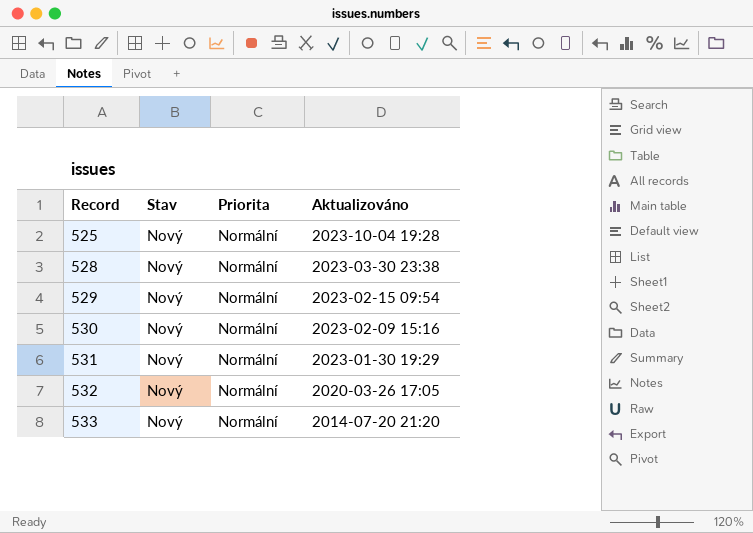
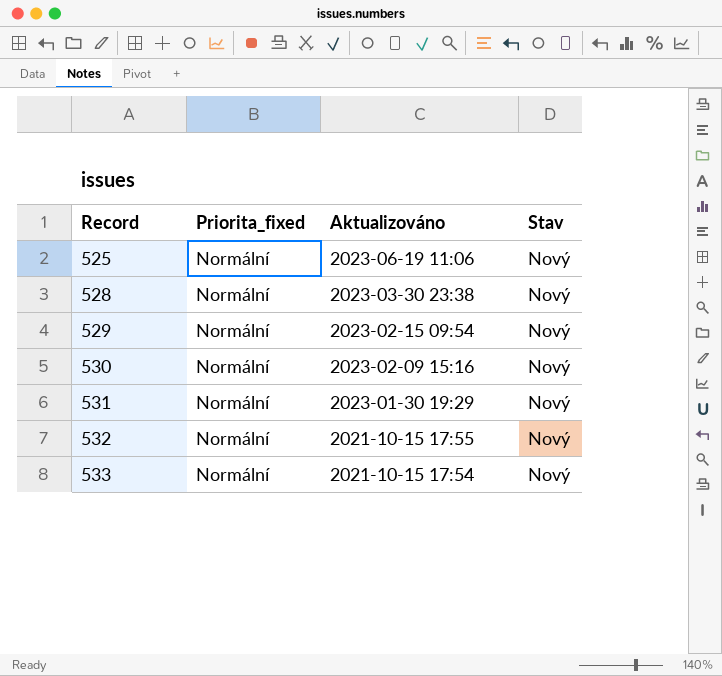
column name: Priorita -> Priorita_fixed
column Stav | position: 2 -> 4
525 | Aktualizováno: 2023-10-04 19:28 -> 2023-06-19 11:06
532 | Aktualizováno: 2020-03-26 17:05 -> 2021-10-15 17:55
533 | Aktualizováno: 2014-07-20 21:20 -> 2021-10-15 17:54

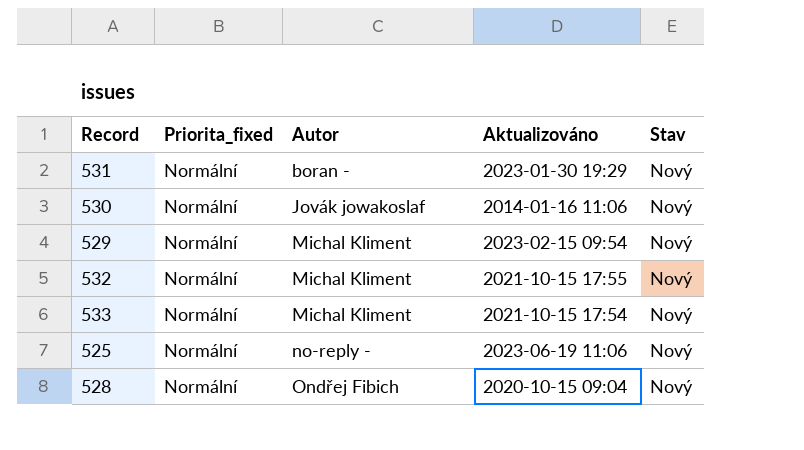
row order: Record ascending -> Autor ascending
column Autor | position: none -> 3
530 | Aktualizováno: 2023-02-09 15:16 -> 2014-01-16 11:06
528 | Aktualizováno: 2023-03-30 23:38 -> 2020-10-15 09:04

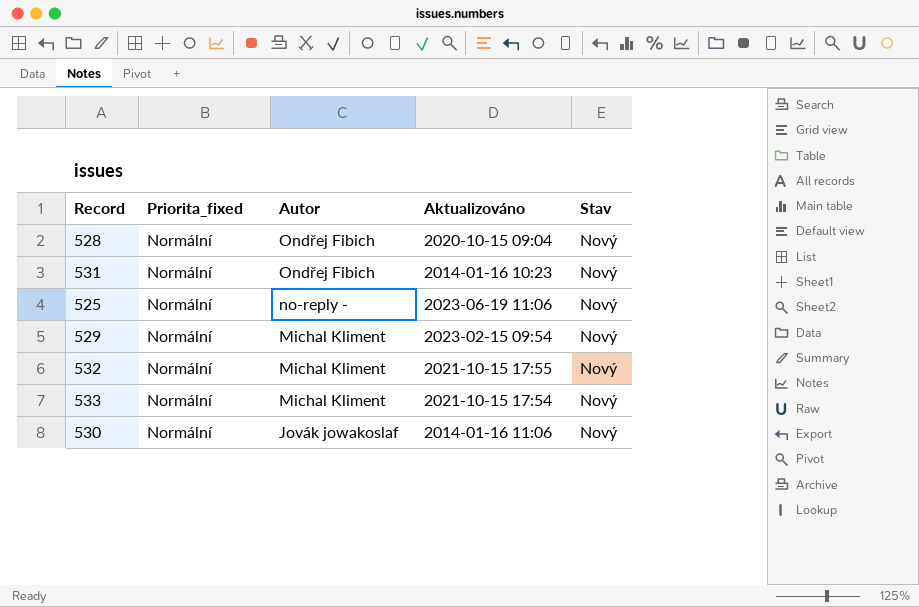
row order: Autor ascending -> Autor descending
531 | Autor: boran - -> Ondřej Fibich
531 | Aktualizováno: 2023-01-30 19:29 -> 2014-01-16 10:23

